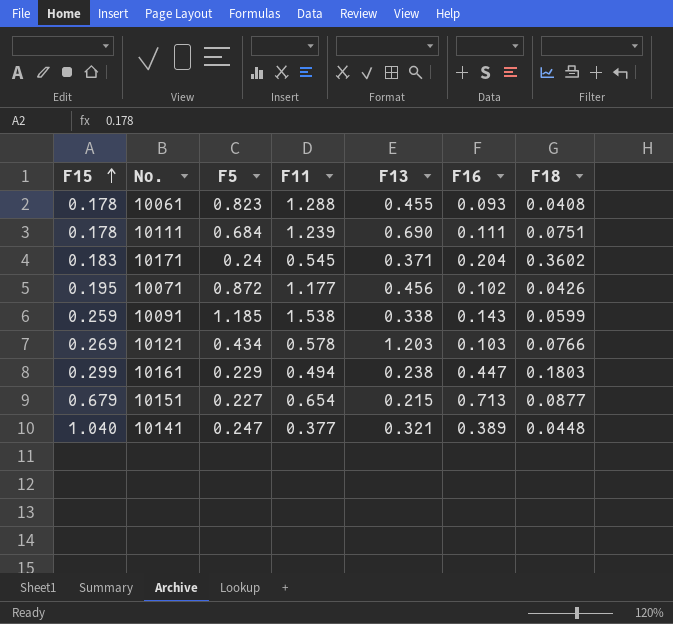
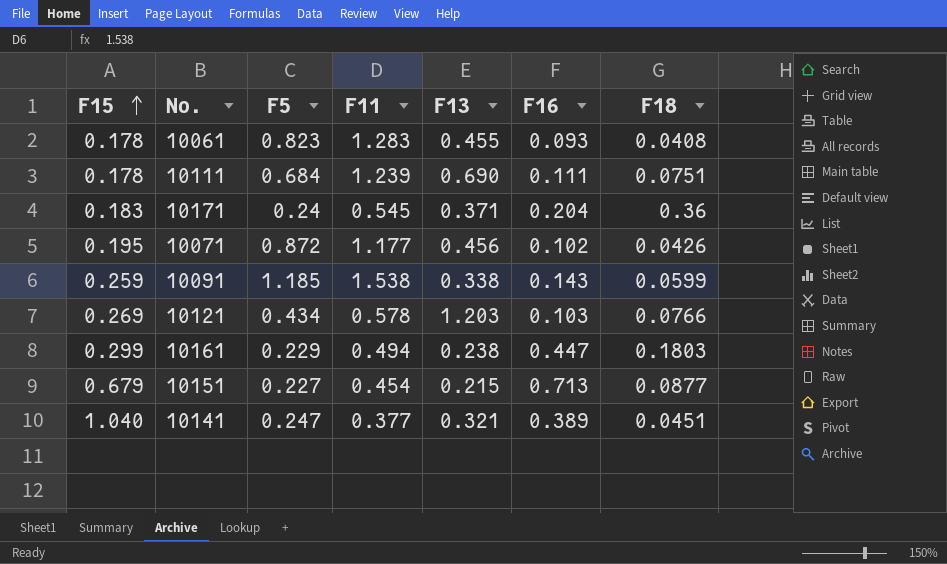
10061 | F11: 1.288 -> 1.283
10171 | F18: 0.3602 -> 0.36
10151 | F11: 0.654 -> 0.454
10141 | F18: 0.0448 -> 0.0451

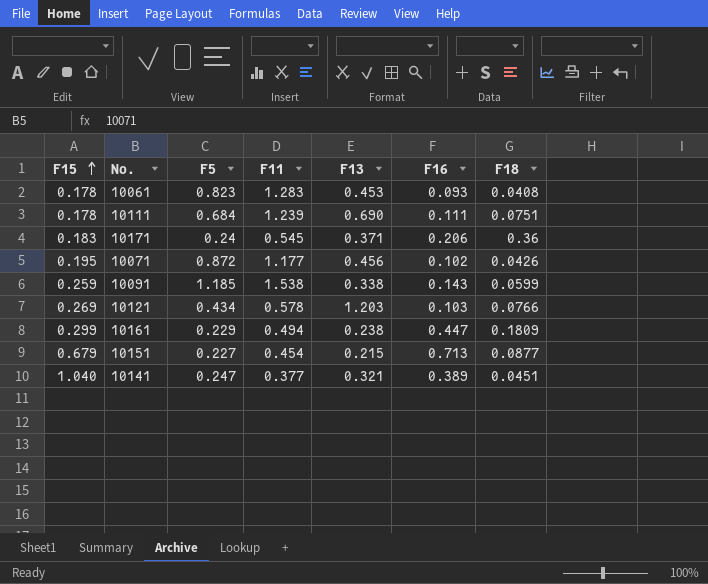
10061 | F13: 0.455 -> 0.453
10171 | F16: 0.204 -> 0.206
10161 | F18: 0.1803 -> 0.1809

